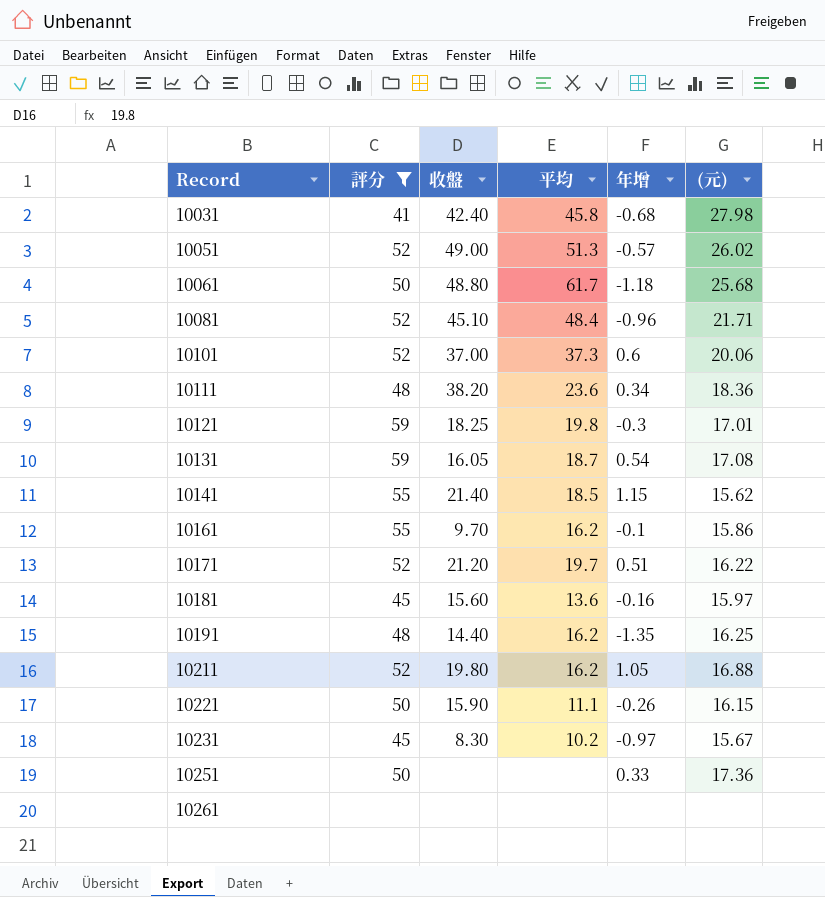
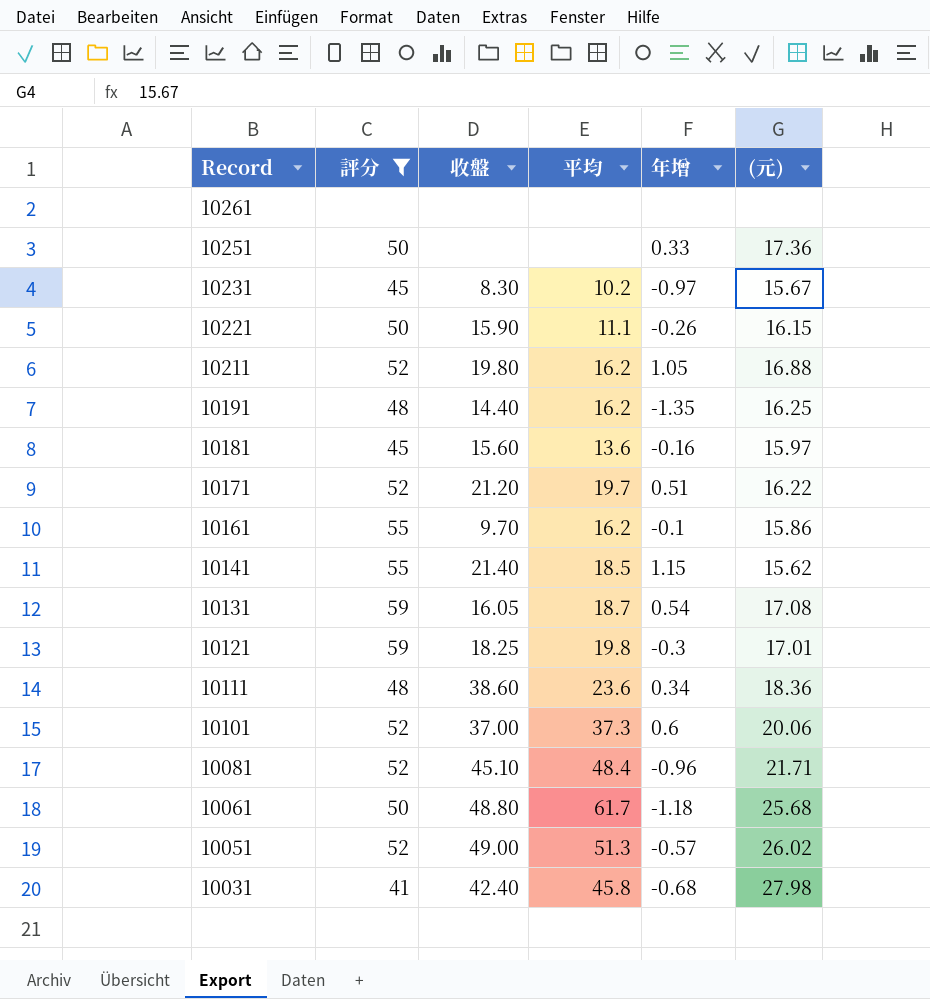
row order: Record ascending -> Record descending
10111 | 收盤: 38.20 -> 38.60

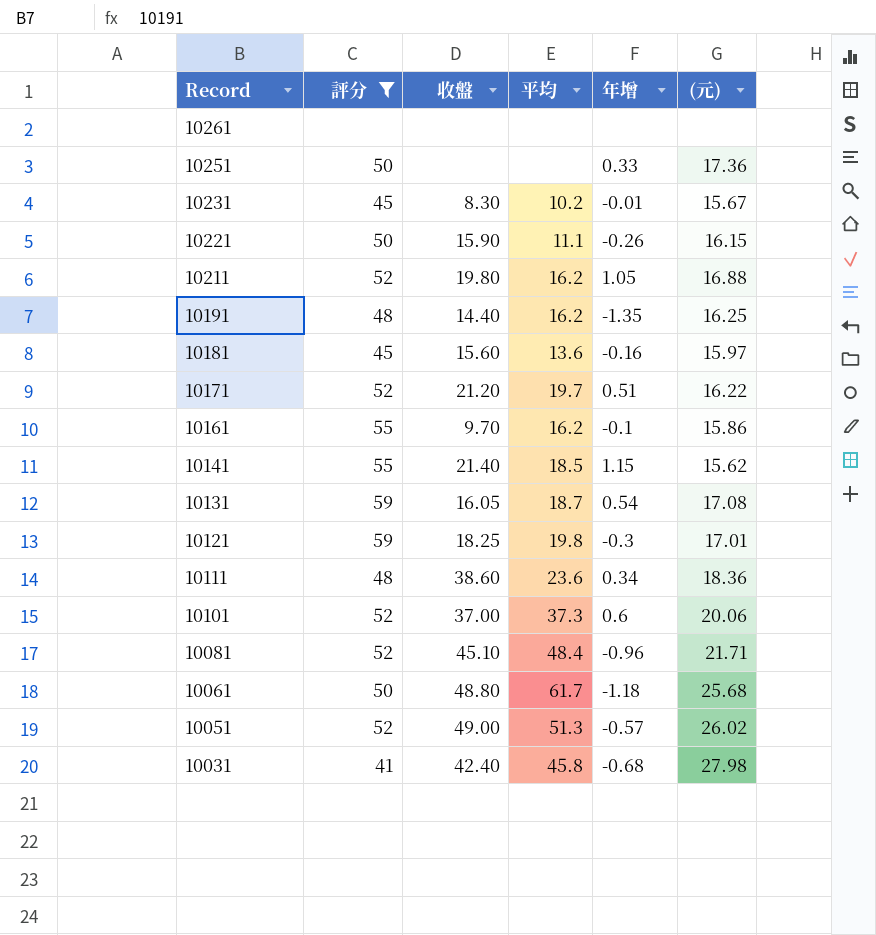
10231 | 年增: -0.97 -> -0.01

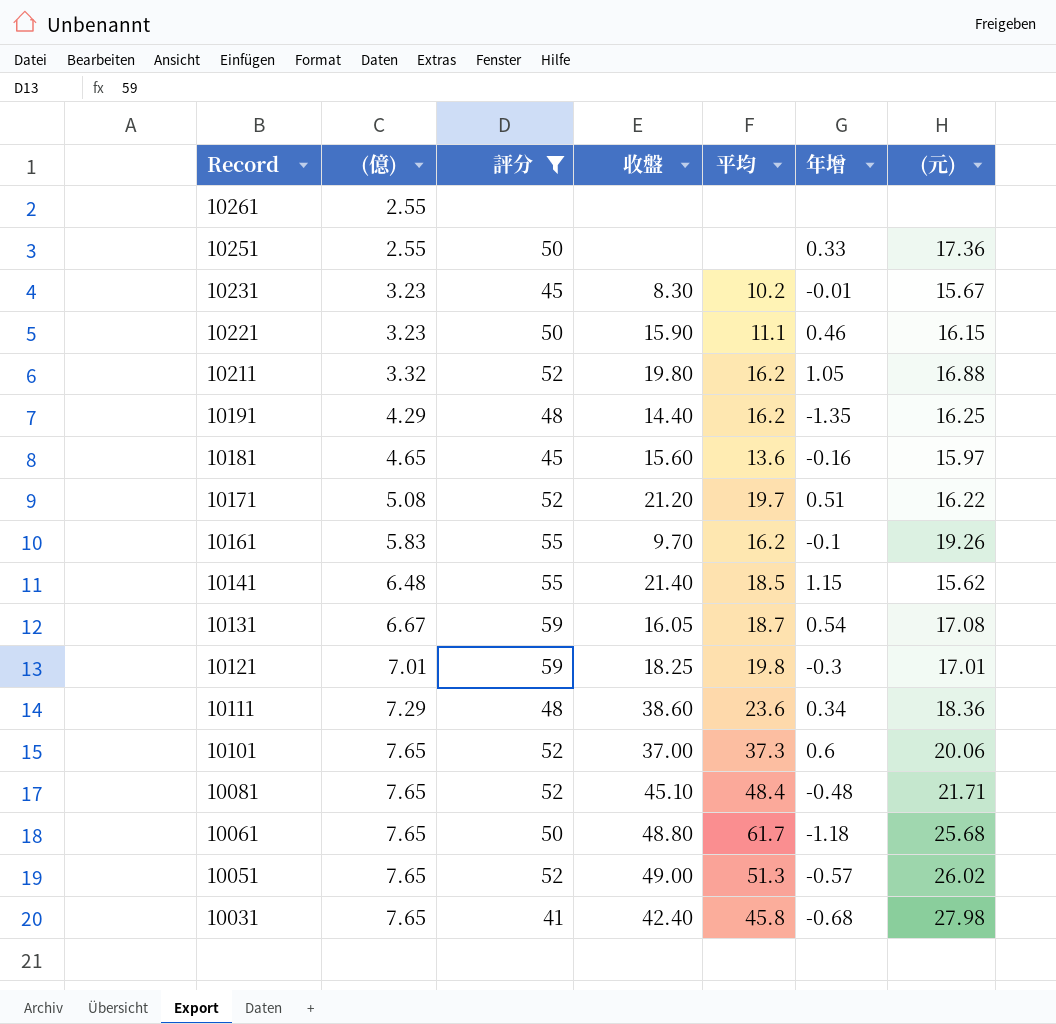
column (億) | position: none -> 2
10221 | 年增: -0.26 -> 0.46
10161 | (元): 15.86 -> 19.26
10081 | 年增: -0.96 -> -0.48

